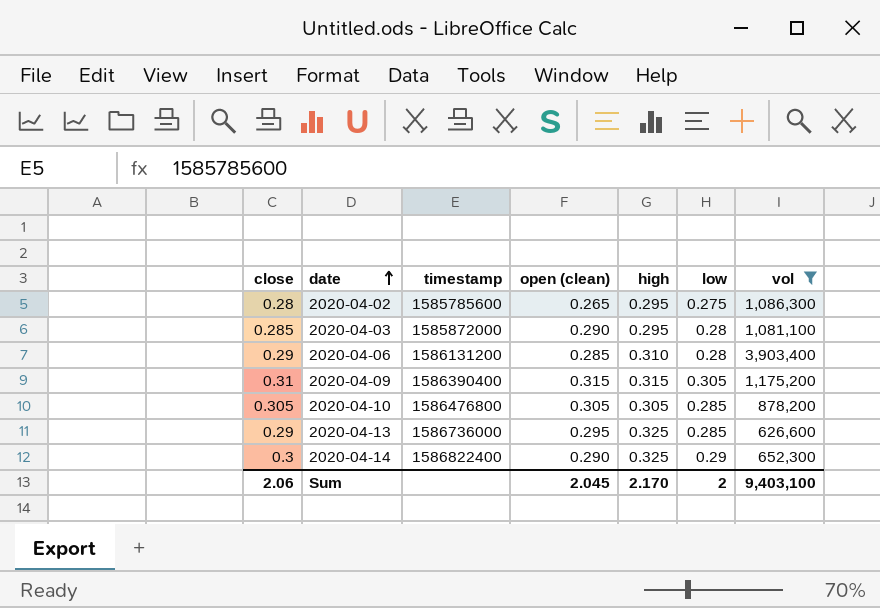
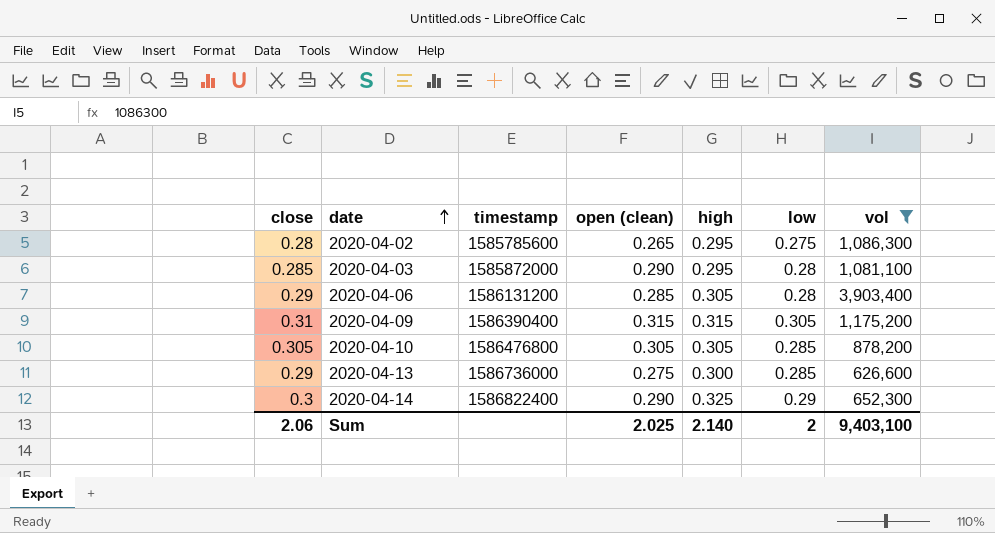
2020-04-06 | high: 0.310 -> 0.305
2020-04-13 | open (clean): 0.295 -> 0.275
2020-04-13 | high: 0.325 -> 0.300
Sum | open (clean): 2.045 -> 2.025
Sum | high: 2.170 -> 2.140

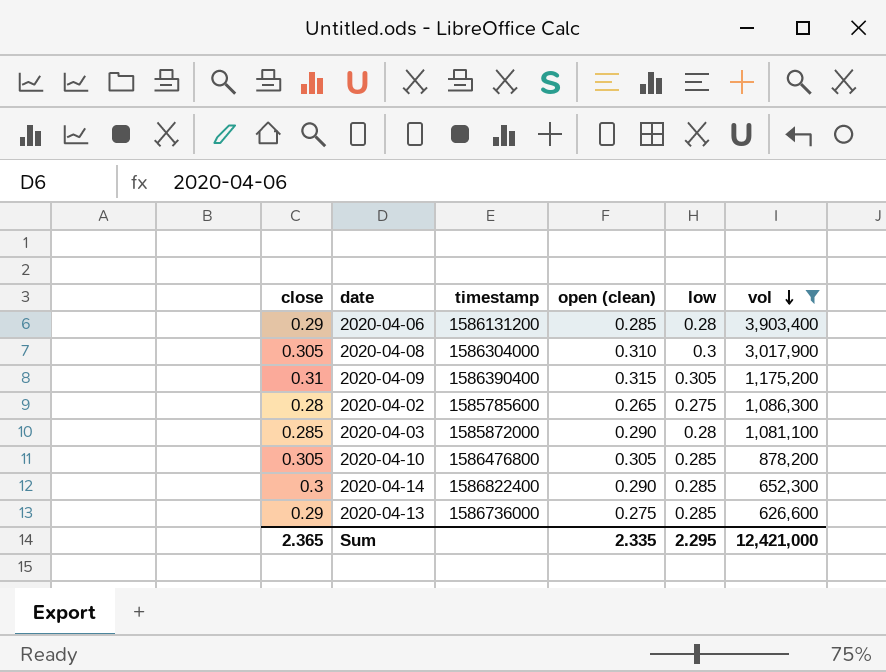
row order: date ascending -> vol descending
column high | position: 5 -> none
row 2020-04-08: none -> 0.305 | 1586304000 | 0.310 | 0.3 | 3,017,900
2020-04-14 | low: 0.29 -> 0.285
Sum | close: 2.06 -> 2.365
Sum | open (clean): 2.025 -> 2.335
Sum | low: 2 -> 2.295
Sum | vol: 9,403,100 -> 12,421,000

